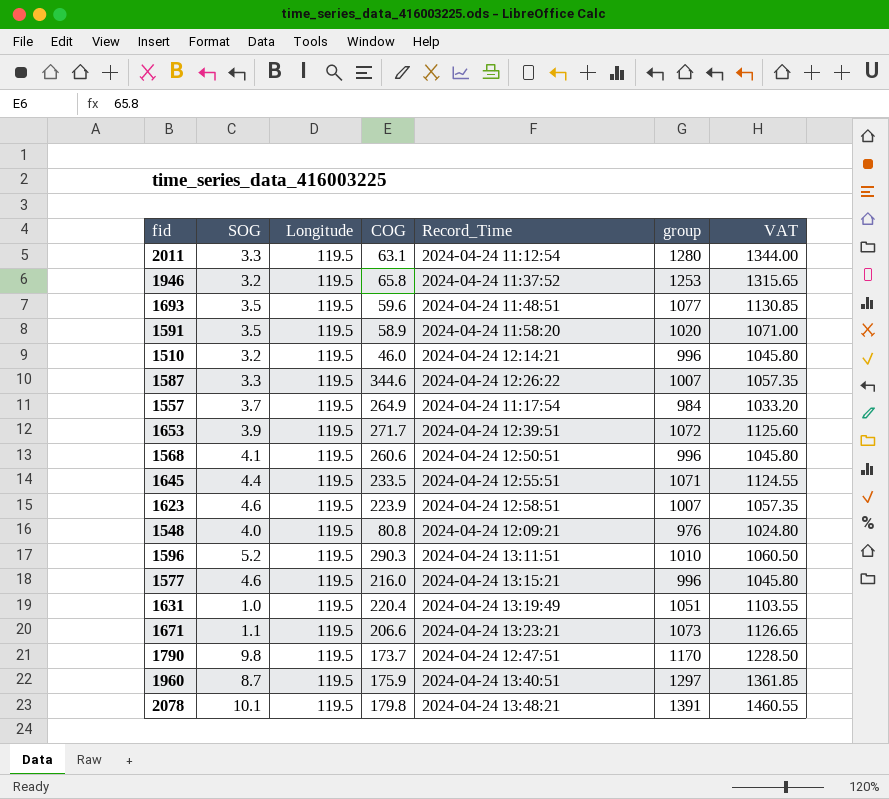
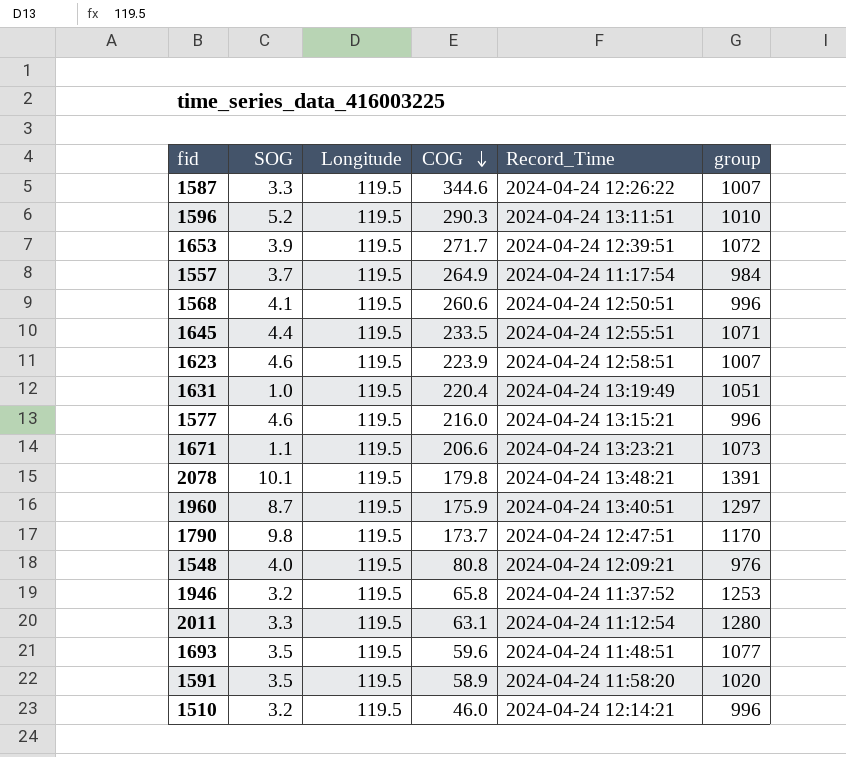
row order: none -> COG descending
column VAT | formula: [group] * 1.05 -> none

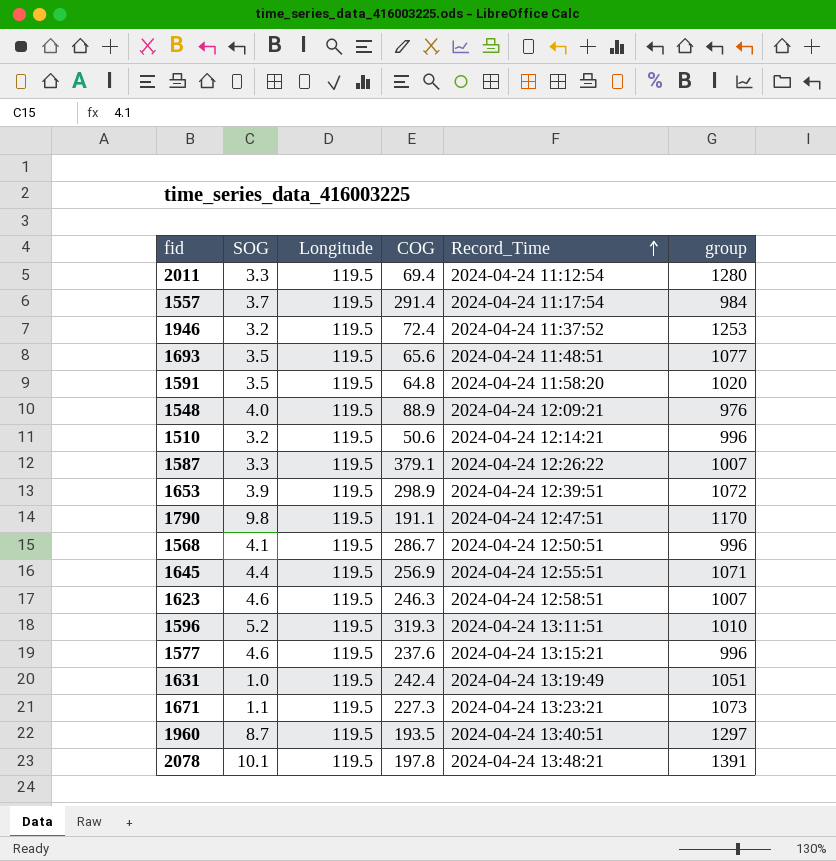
row order: COG descending -> Record_Time ascending
2011 | COG: 63.1 -> 69.4
1557 | COG: 264.9 -> 291.4
1946 | COG: 65.8 -> 72.4
1693 | COG: 59.6 -> 65.6
1591 | COG: 58.9 -> 64.8
1548 | COG: 80.8 -> 88.9
1510 | COG: 46.0 -> 50.6
1587 | COG: 344.6 -> 379.1
1653 | COG: 271.7 -> 298.9
1790 | COG: 173.7 -> 191.1
1568 | COG: 260.6 -> 286.7
1645 | COG: 233.5 -> 256.9
1623 | COG: 223.9 -> 246.3
1596 | COG: 290.3 -> 319.3
1577 | COG: 216.0 -> 237.6
1631 | COG: 220.4 -> 242.4
1671 | COG: 206.6 -> 227.3
1960 | COG: 175.9 -> 193.5
2078 | COG: 179.8 -> 197.8

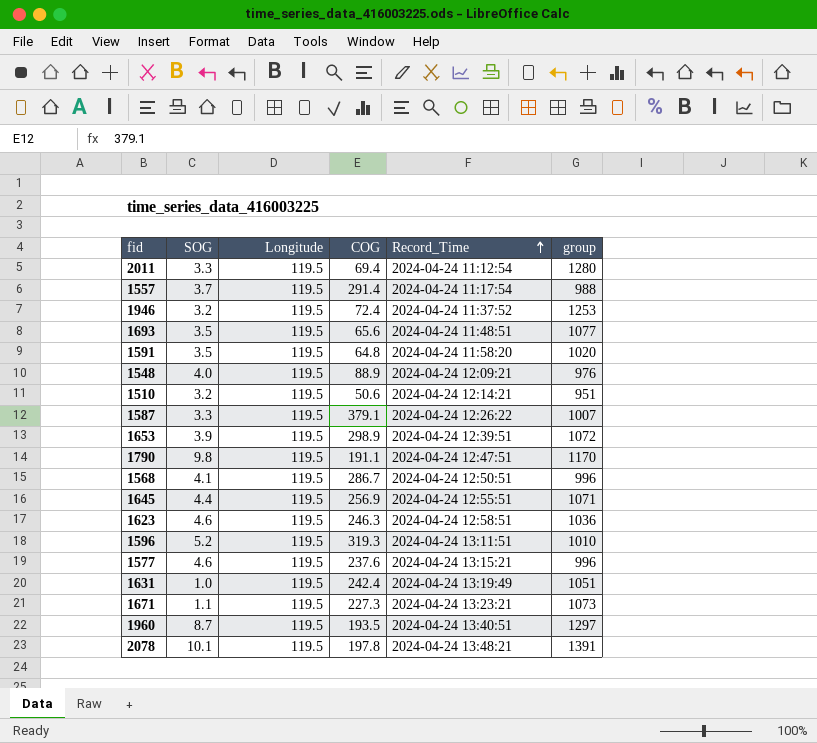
1557 | group: 984 -> 988
1510 | group: 996 -> 951
1623 | group: 1007 -> 1036

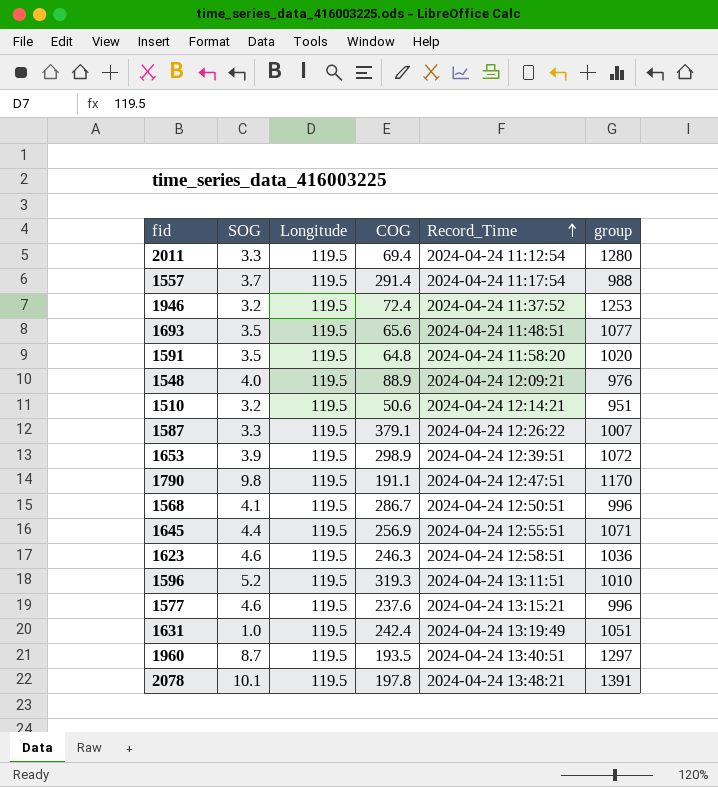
row 1671: 1.1 | 119.5 | 227.3 | 2024-04-24 13:23:21 | 1073 -> none

